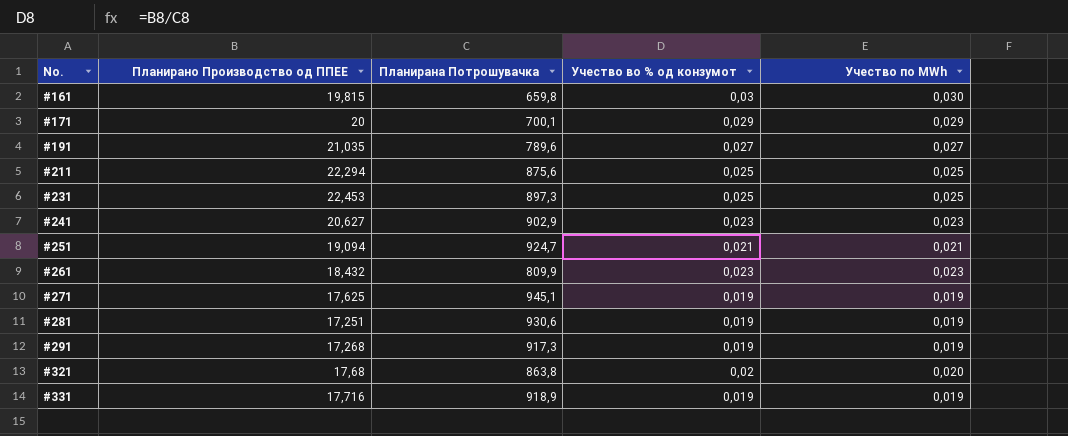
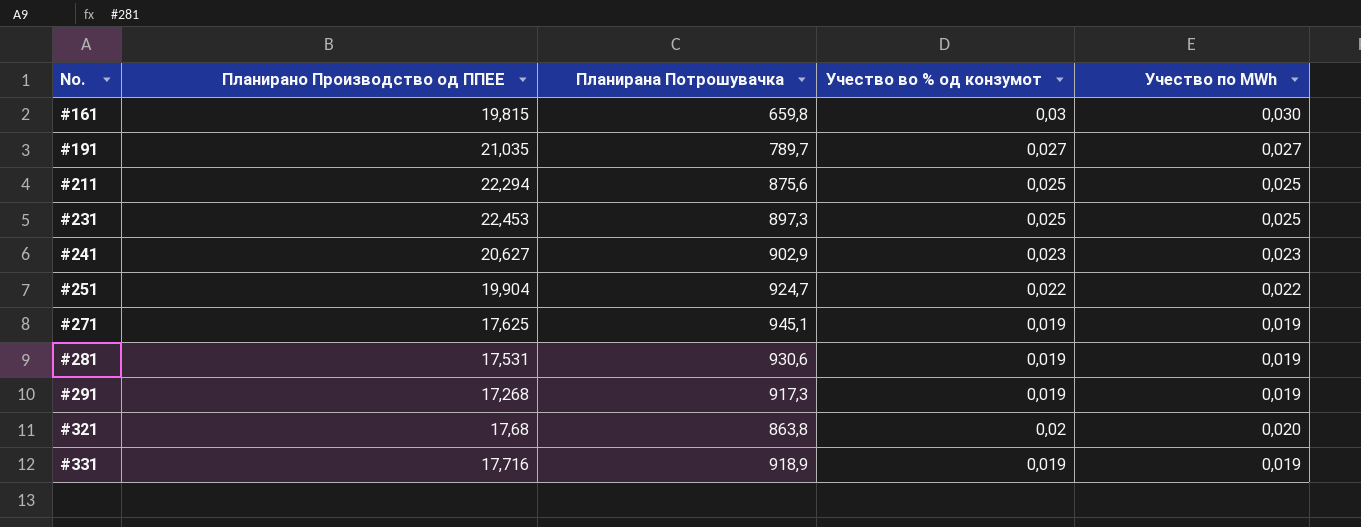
row #171: 20 | 700,1 | 0,029 | 0,029 -> none
row #261: 18,432 | 809,9 | 0,023 | 0,023 -> none
#191 | Планирана Потрошувачка: 789,6 -> 789,7
#251 | Планирано Производство од ППЕЕ: 19,094 -> 19,904
#251 | Учество во % од конзумот: 0,021 -> 0,022
#251 | Учество по MWh: 0,021 -> 0,022
#281 | Планирано Производство од ППЕЕ: 17,251 -> 17,531

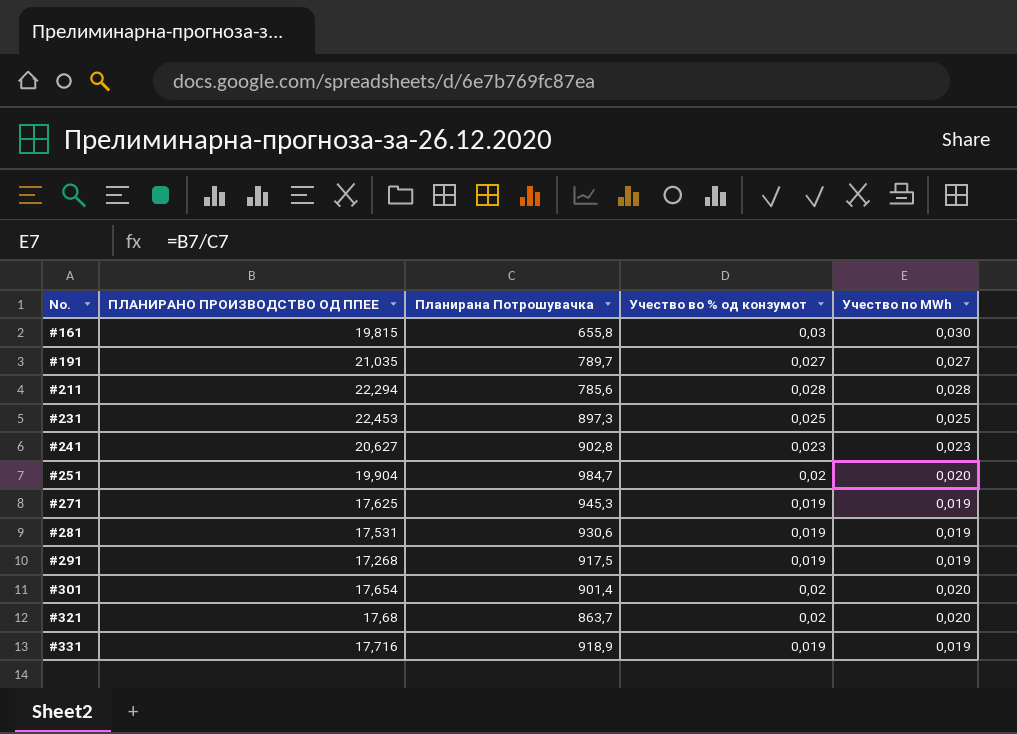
column name: Планирано Производство од ППЕЕ -> ПЛАНИРАНО ПРОИЗВОДСТВО ОД ППЕЕ
#161 | Планирана Потрошувачка: 659,8 -> 655,8
#211 | Планирана Потрошувачка: 875,6 -> 785,6
#211 | Учество во % од конзумот: 0,025 -> 0,028
#211 | Учество по MWh: 0,025 -> 0,028
#241 | Планирана Потрошувачка: 902,9 -> 902,8
#251 | Планирана Потрошувачка: 924,7 -> 984,7
#251 | Учество во % од конзумот: 0,022 -> 0,02
#251 | Учество по MWh: 0,022 -> 0,020
#271 | Планирана Потрошувачка: 945,1 -> 945,3
#291 | Планирана Потрошувачка: 917,3 -> 917,5
row #301: none -> 17,654 | 901,4 | 0,02 | 0,020
#321 | Планирана Потрошувачка: 863,8 -> 863,7

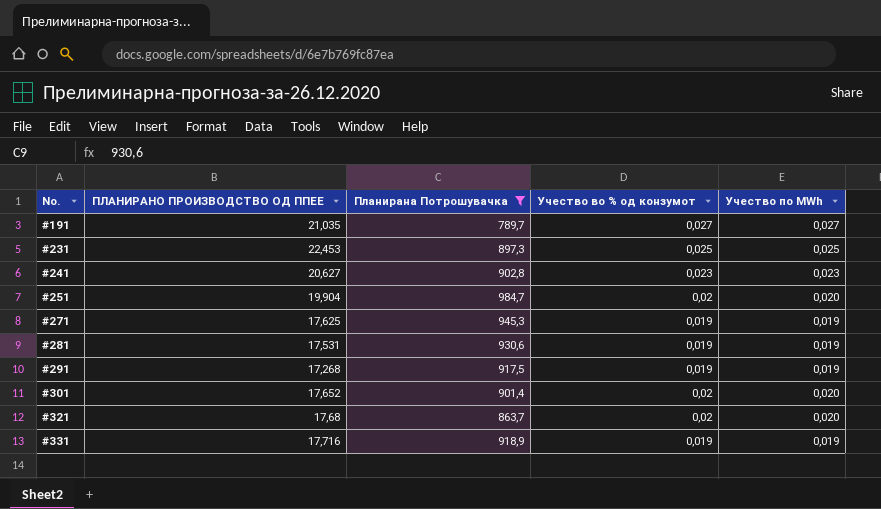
filter: none -> Планирана Потрошувачка >= 789,7
#301 | ПЛАНИРАНО ПРОИЗВОДСТВО ОД ППЕЕ: 17,654 -> 17,652

